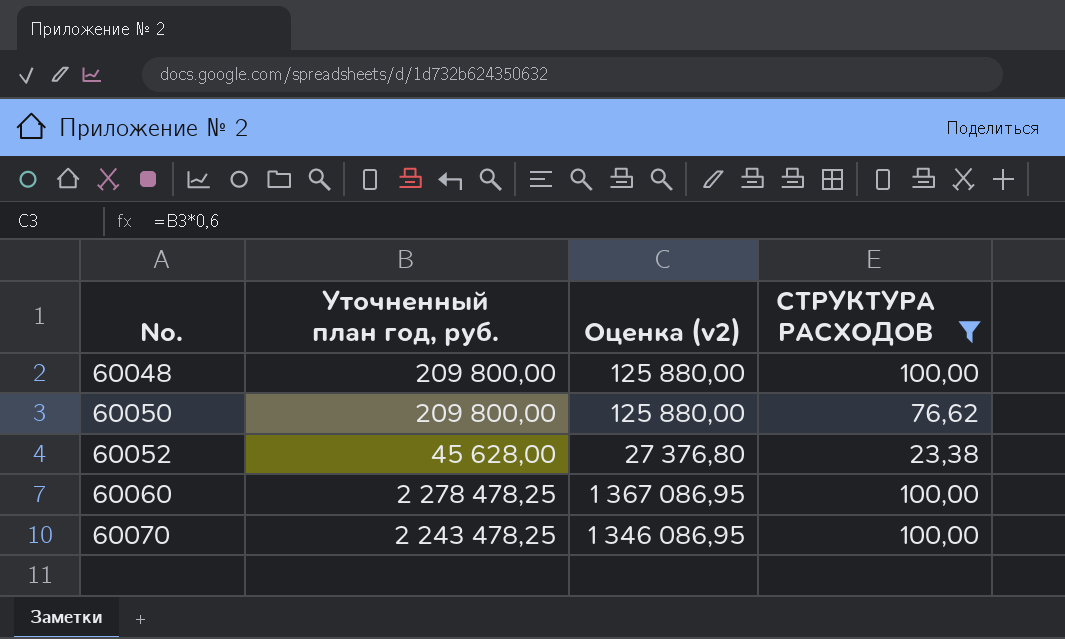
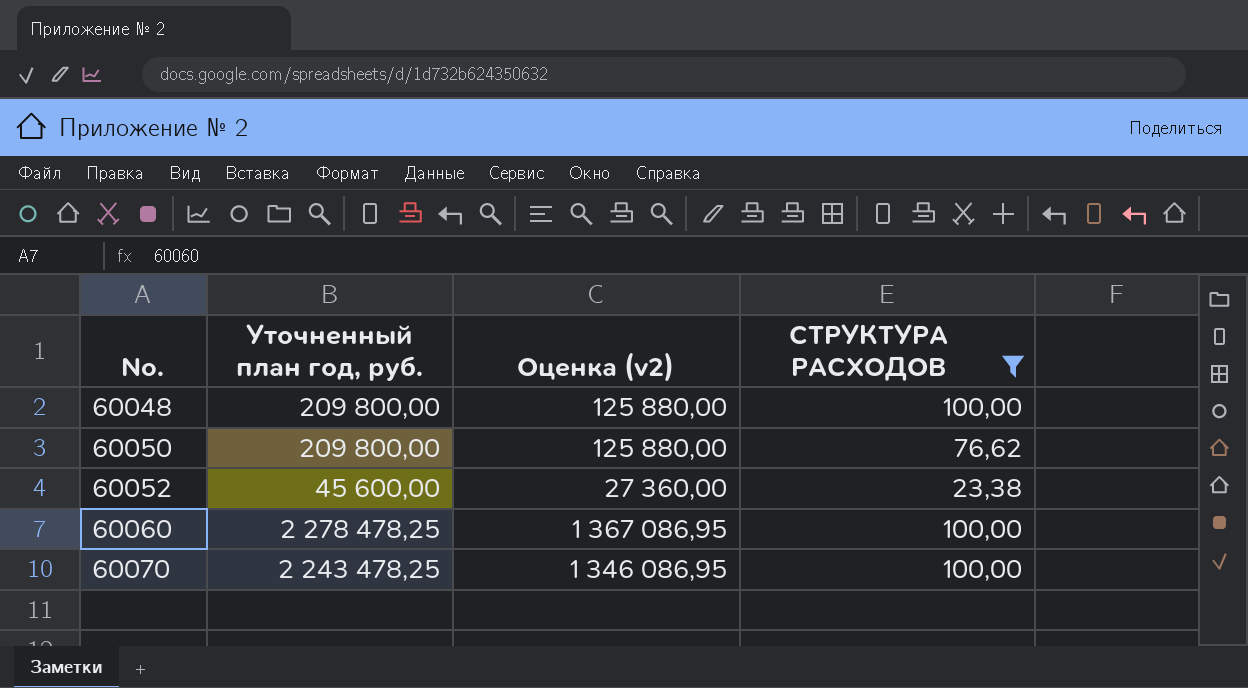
60052 | Уточненный план год, руб.: 45 628,00 -> 45 600,00
60052 | Оценка (v2): 27 376,80 -> 27 360,00

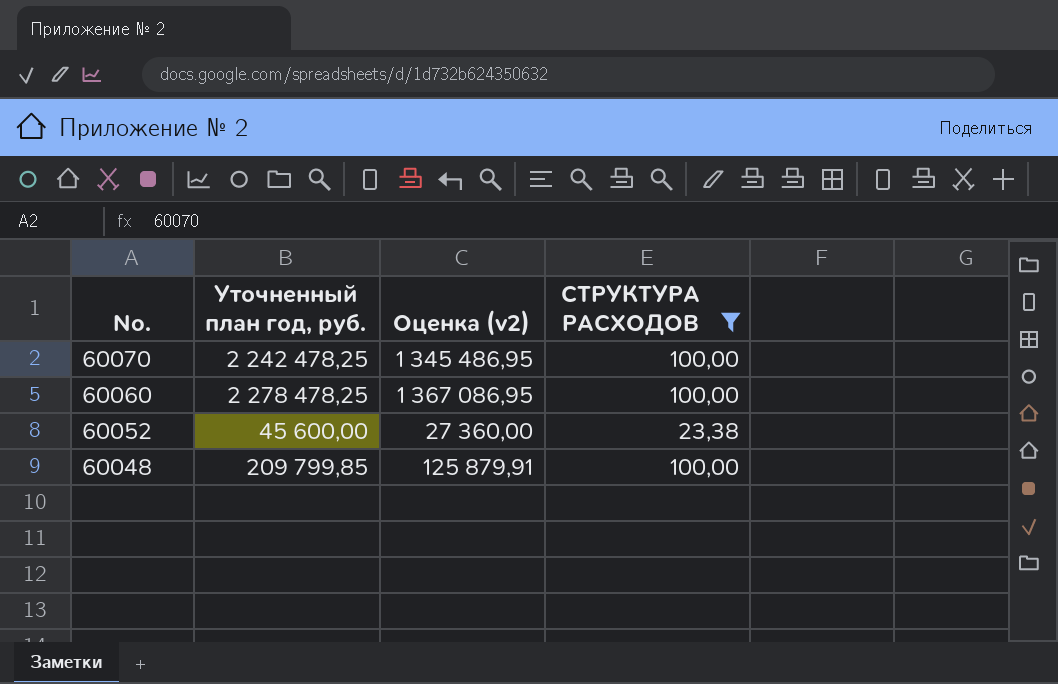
row order: No. ascending -> No. descending
row 60050: 209 800,00 | 125 880,00 | 76,62 -> none
60070 | Уточненный план год, руб.: 2 243 478,25 -> 2 242 478,25
60070 | Оценка (v2): 1 346 086,95 -> 1 345 486,95
60048 | Уточненный план год, руб.: 209 800,00 -> 209 799,85
60048 | Оценка (v2): 125 880,00 -> 125 879,91

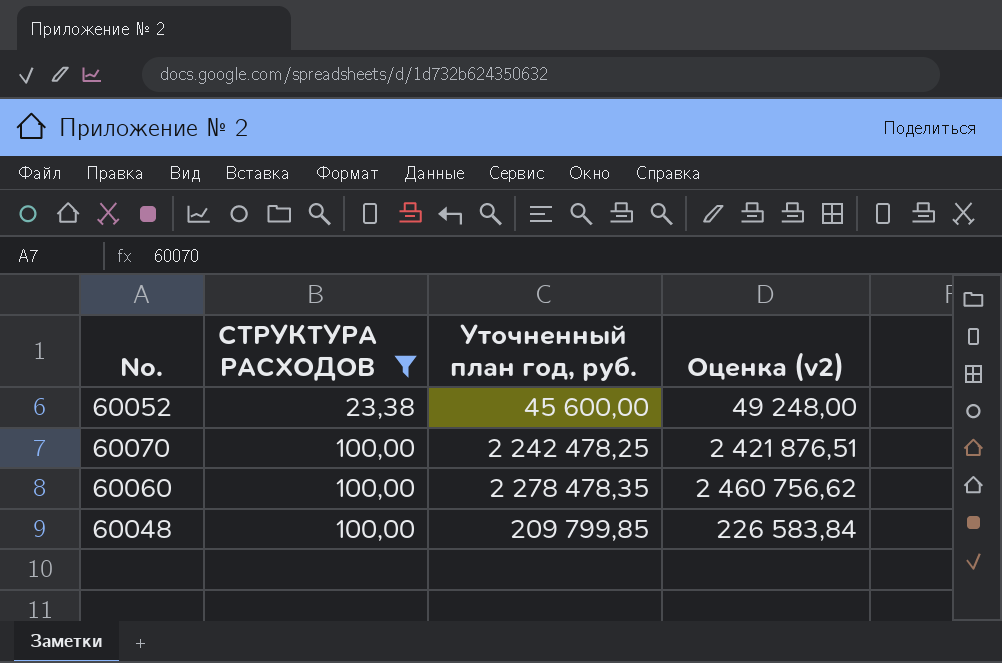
row order: No. descending -> СТРУКТУРА РАСХОДОВ ascending
column СТРУКТУРА РАСХОДОВ | position: 4 -> 2
column Оценка (v2) | formula: [Уточненный план год, руб.] * 0,6 -> [Уточненный план год, руб.] * 1,08
60060 | Уточненный план год, руб.: 2 278 478,25 -> 2 278 478,35

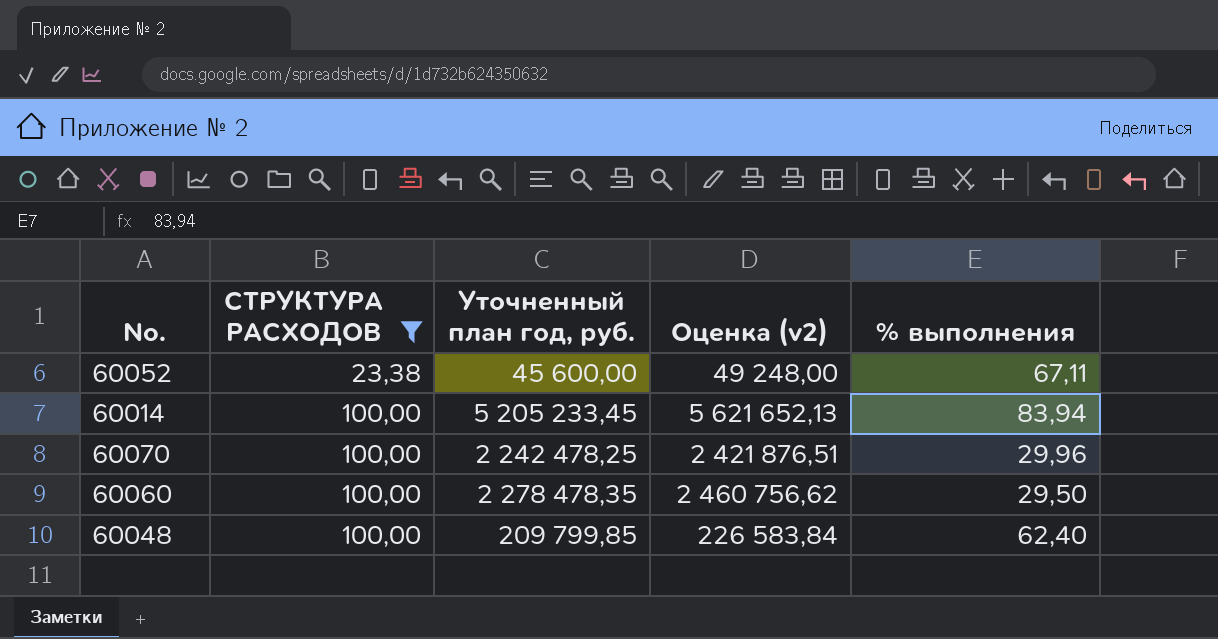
column % выполнения | position: none -> 5
row 60014: none -> 100,00 | 5 205 233,45 | 5 621 652,13 | 83,94

